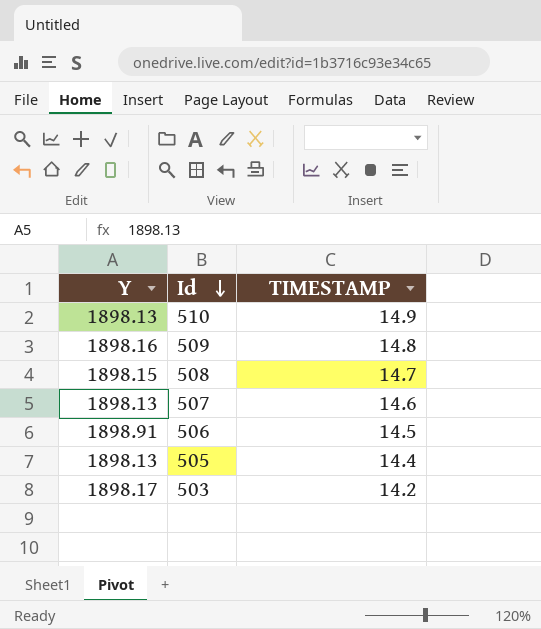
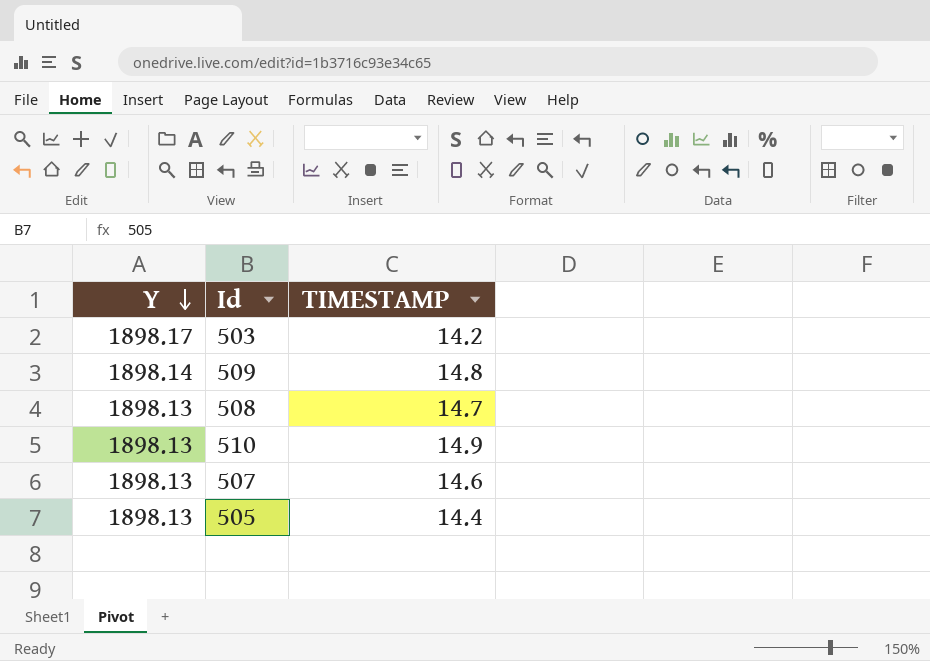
row order: Id descending -> Y descending
row 506: 1898.91 | 14.5 -> none
509 | Y: 1898.16 -> 1898.14
508 | Y: 1898.15 -> 1898.13

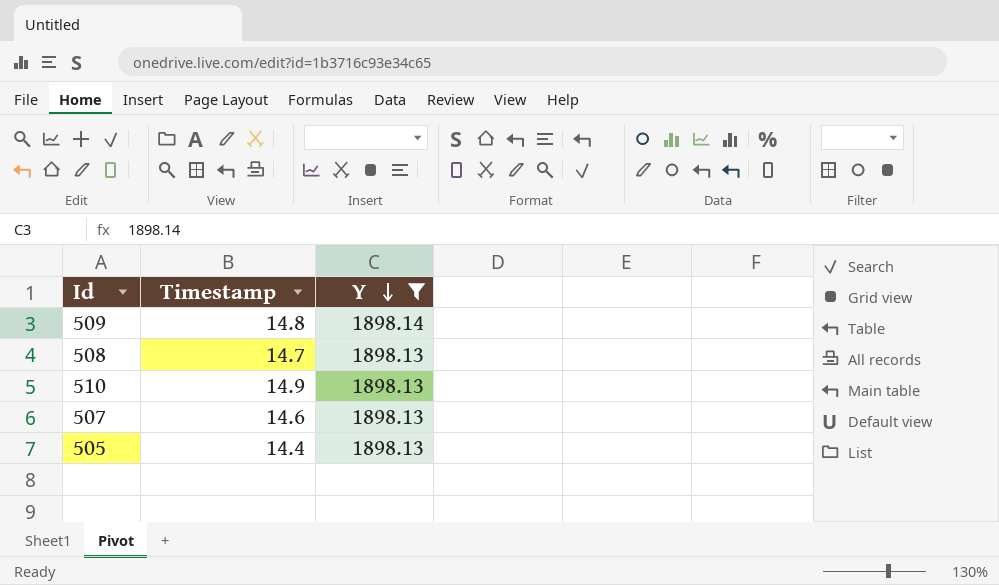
filter: none -> Y != 1898.17
column name: TIMESTAMP -> Timestamp
column Y | position: 1 -> 3

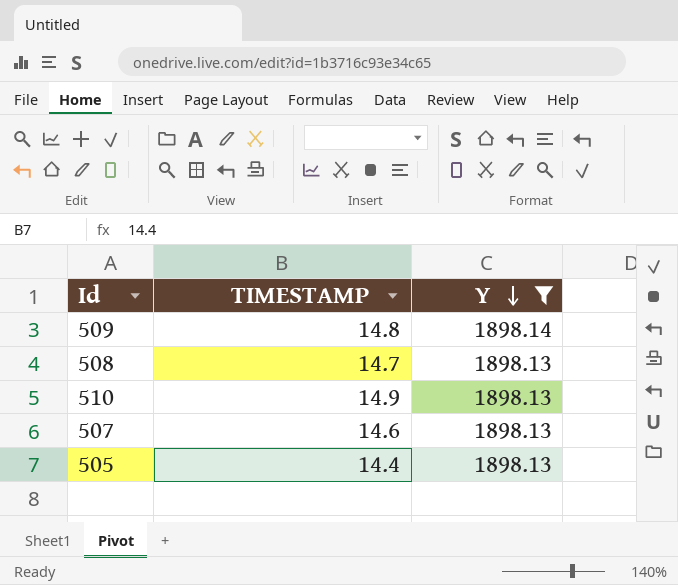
column name: Timestamp -> TIMESTAMP

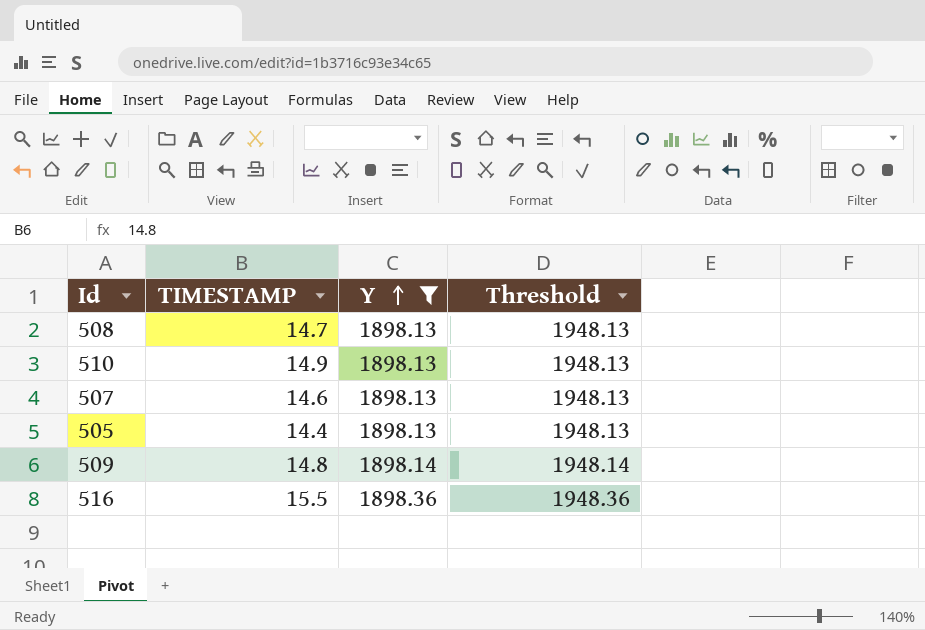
row order: Y descending -> Y ascending
column Threshold | formula: none -> [Y] + 50
row 516: none -> 15.5 | 1898.36 | 1948.36

